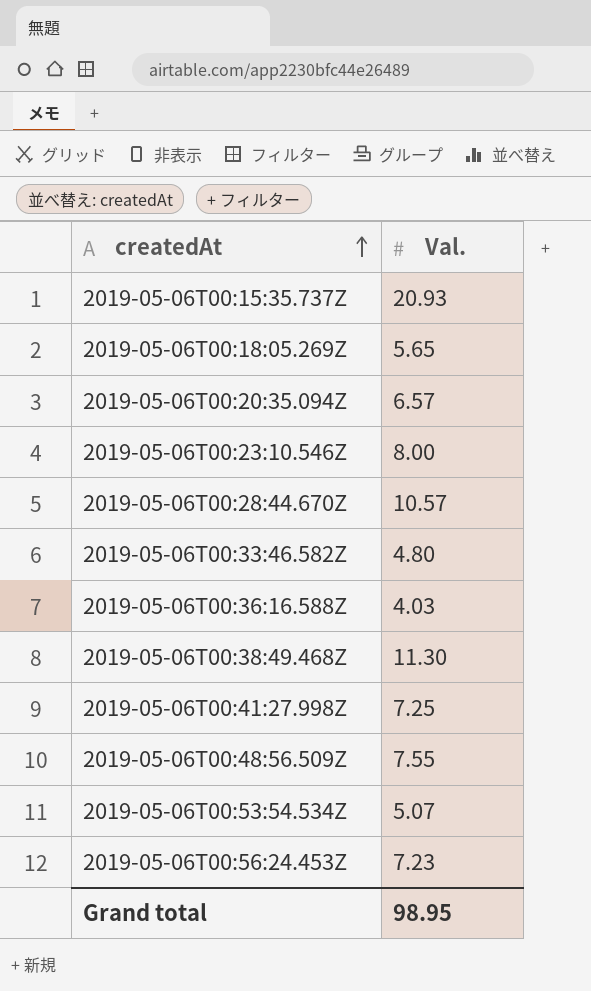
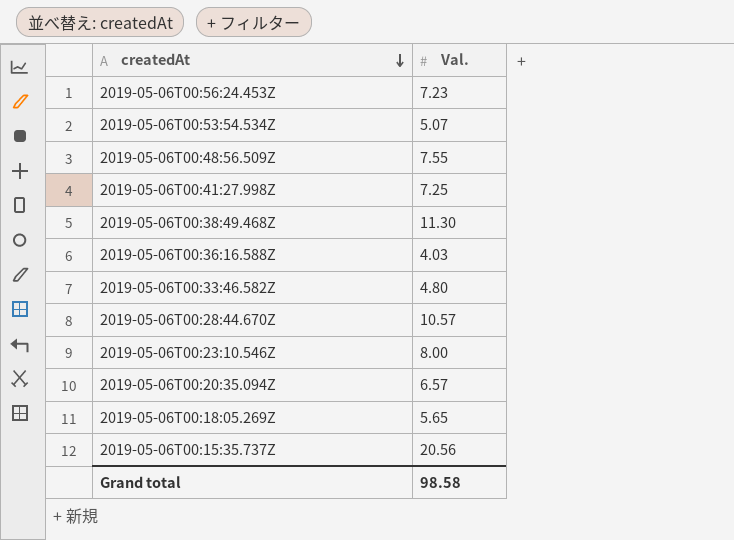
row order: createdAt ascending -> createdAt descending
2019-05-06T00:15:35.737Z | Val.: 20.93 -> 20.56
Grand total | Val.: 98.95 -> 98.58

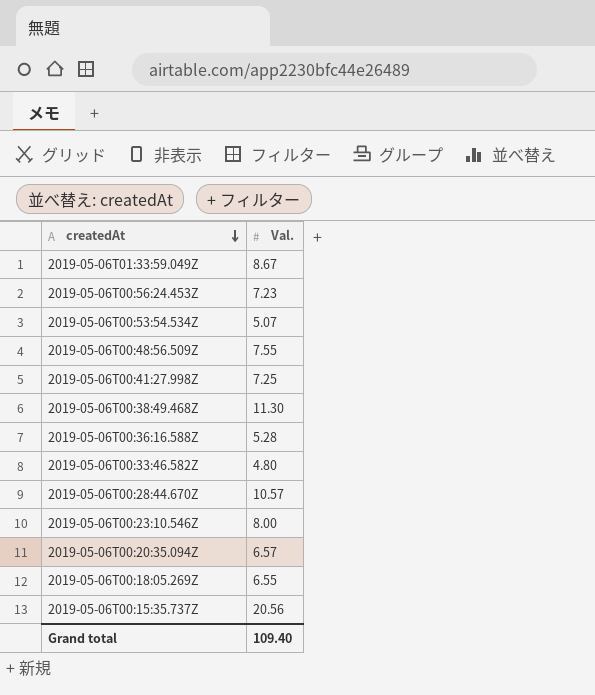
row 2019-05-06T01:33:59.049Z: none -> 8.67
2019-05-06T00:36:16.588Z | Val.: 4.03 -> 5.28
2019-05-06T00:18:05.269Z | Val.: 5.65 -> 6.55
Grand total | Val.: 98.58 -> 109.40

